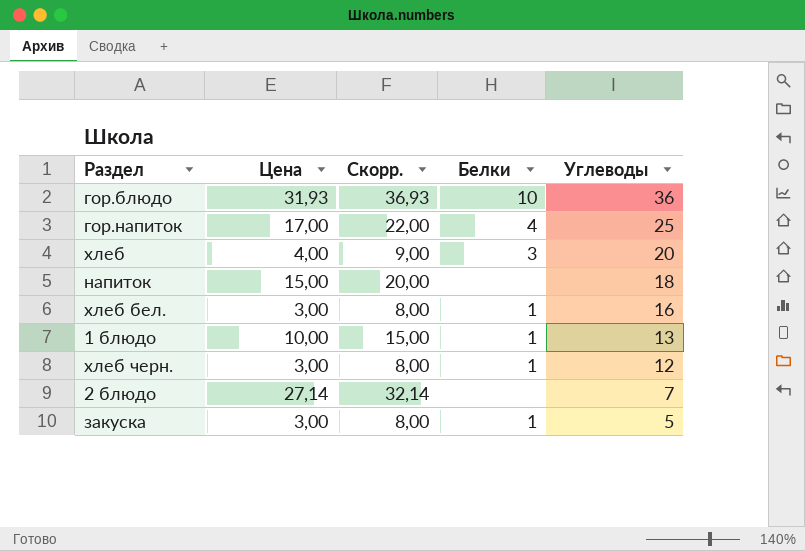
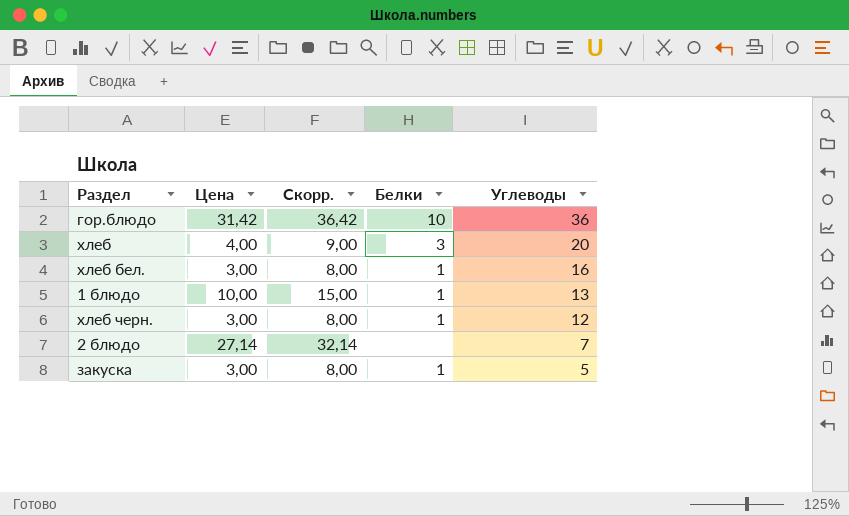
row гор.напиток: 17,00 | 22,00 | 4 | 25 -> none
row напиток: 15,00 | 20,00 | none | 18 -> none
гор.блюдо | Цена: 31,93 -> 31,42
гор.блюдо | Скорр.: 36,93 -> 36,42

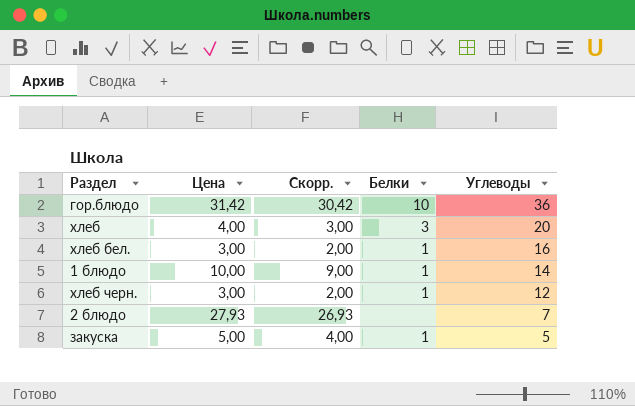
column Скорр. | formula: [Цена] + 5 -> [Цена] - 1
1 блюдо | Углеводы: 13 -> 14
2 блюдо | Цена: 27,14 -> 27,93
закуска | Цена: 3,00 -> 5,00

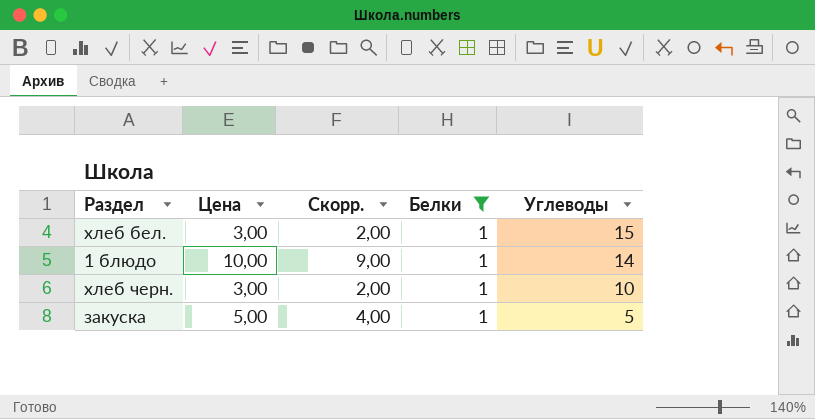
filter: none -> Белки = 1
хлеб бел. | Углеводы: 16 -> 15
хлеб черн. | Углеводы: 12 -> 10

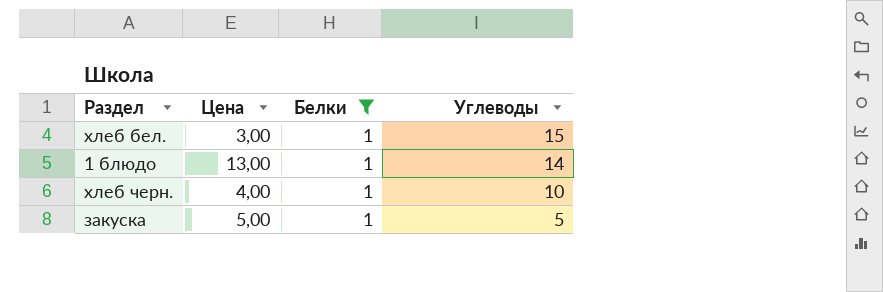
column Скорр. | formula: [Цена] - 1 -> none
1 блюдо | Цена: 10,00 -> 13,00
хлеб черн. | Цена: 3,00 -> 4,00

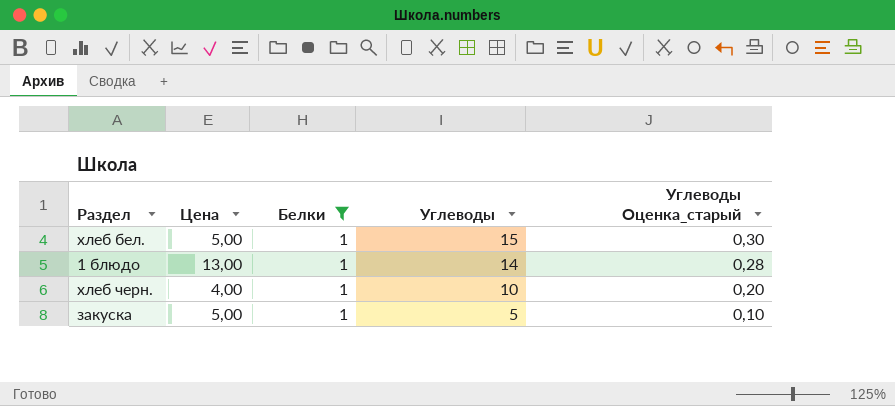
column Углеводы Оценка_старый | formula: none -> [Углеводы] * 0,02
хлеб бел. | Цена: 3,00 -> 5,00

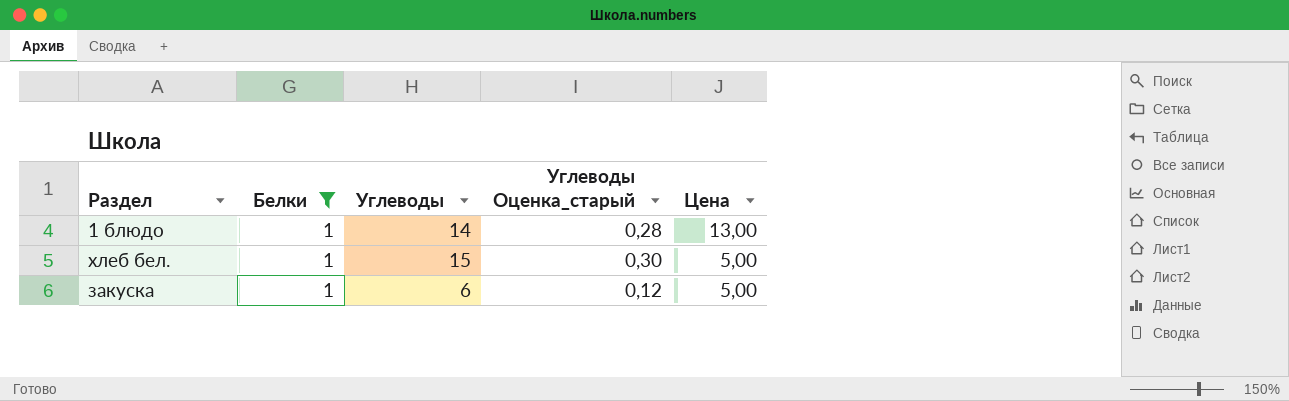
row order: Углеводы descending -> Цена descending
column Цена | position: 2 -> 5
row хлеб черн.: 4,00 | 1 | 10 | 0,20 -> none
закуска | Углеводы: 5 -> 6
закуска | Углеводы Оценка_старый: 0,10 -> 0,12

